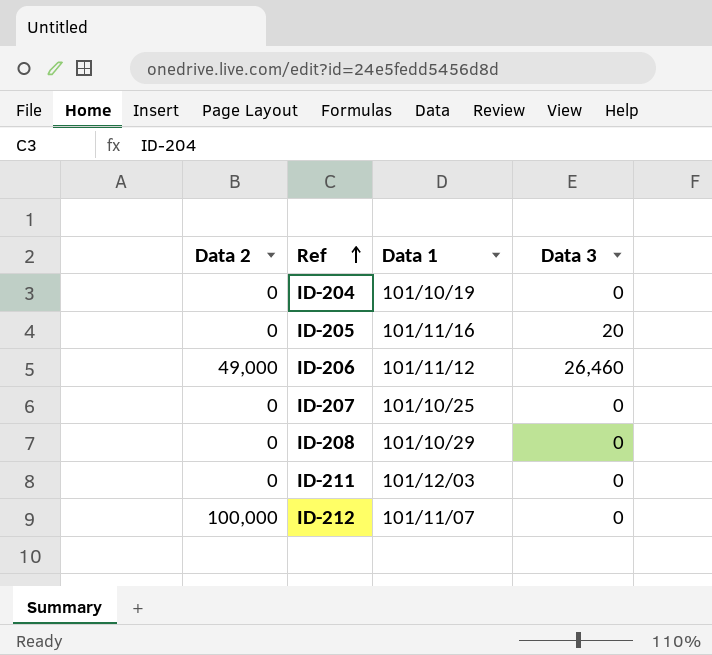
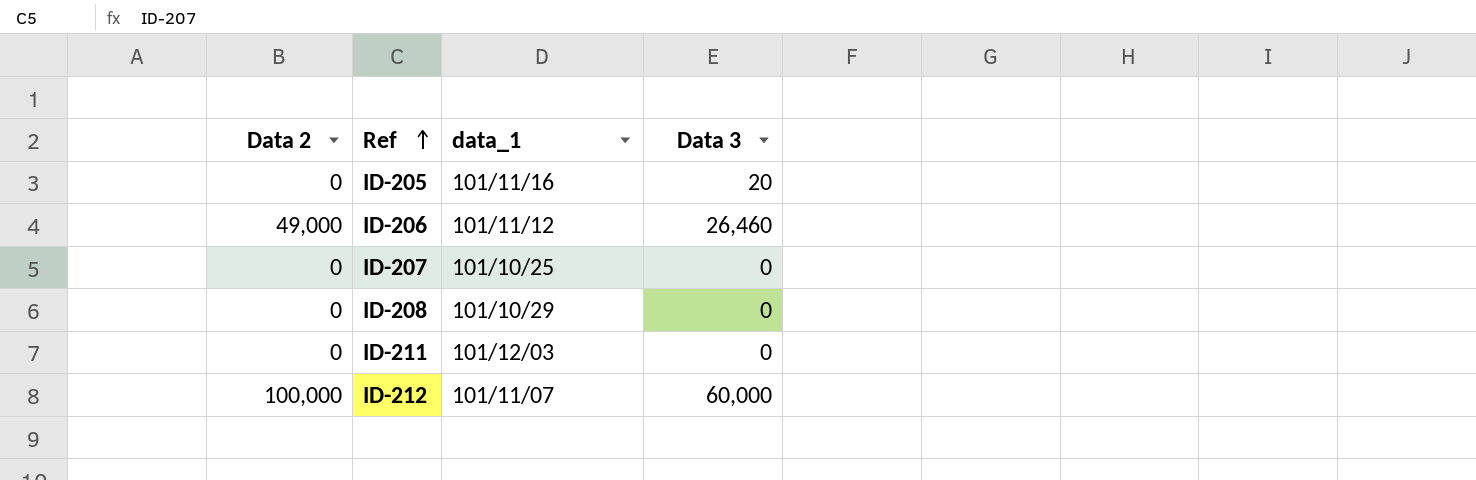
column name: Data 1 -> data_1
row ID-204: 0 | 101/10/19 | 0 -> none
ID-212 | Data 3: 0 -> 60,000

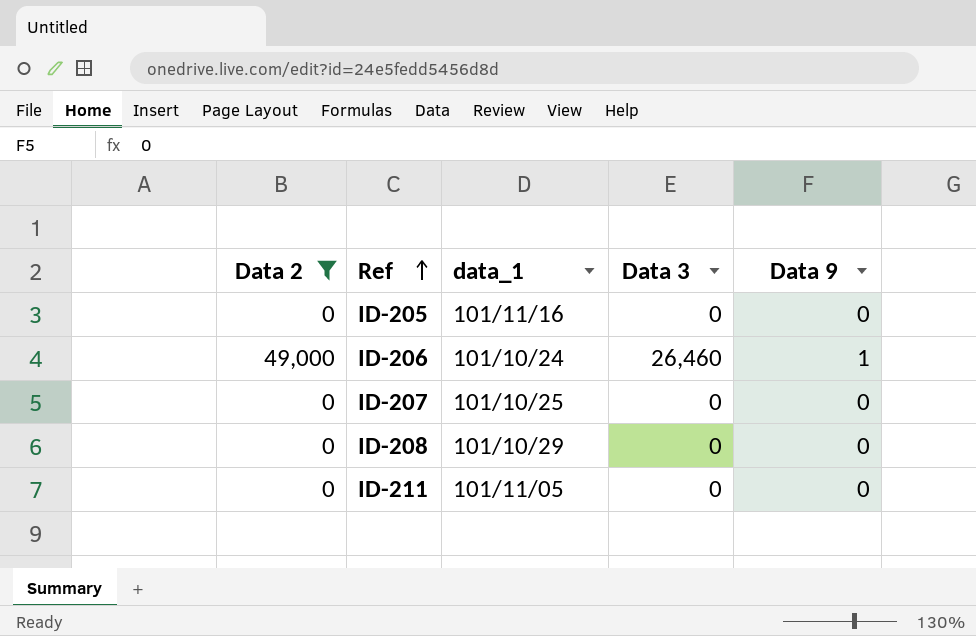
filter: none -> Data 2 != 100,000
column Data 9 | position: none -> 5
ID-205 | Data 3: 20 -> 0
ID-206 | data_1: 101/11/12 -> 101/10/24
ID-211 | data_1: 101/12/03 -> 101/11/05

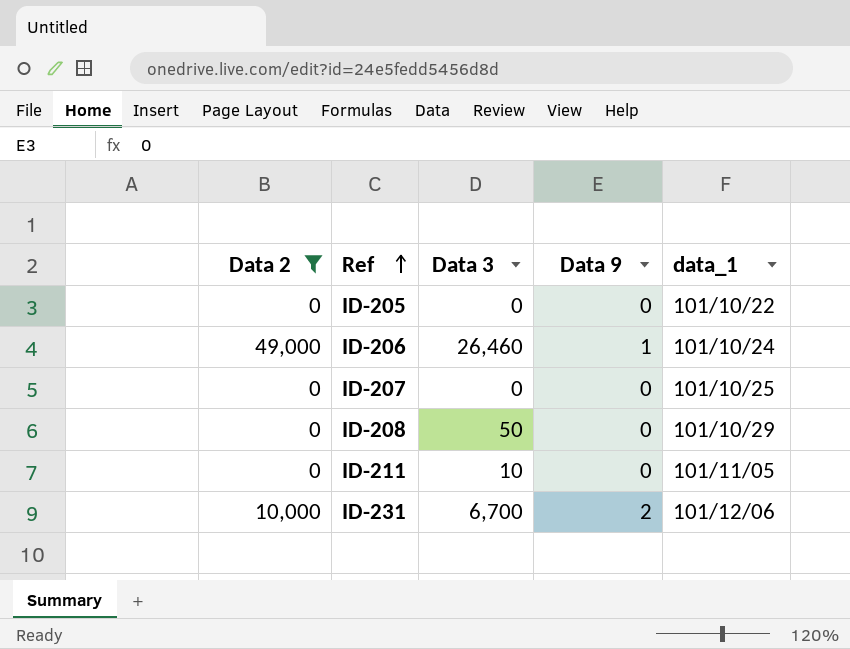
column data_1 | position: 3 -> 5
ID-205 | data_1: 101/11/16 -> 101/10/22
ID-208 | Data 3: 0 -> 50
ID-211 | Data 3: 0 -> 10
row ID-231: none -> 10,000 | 6,700 | 2 | 101/12/06

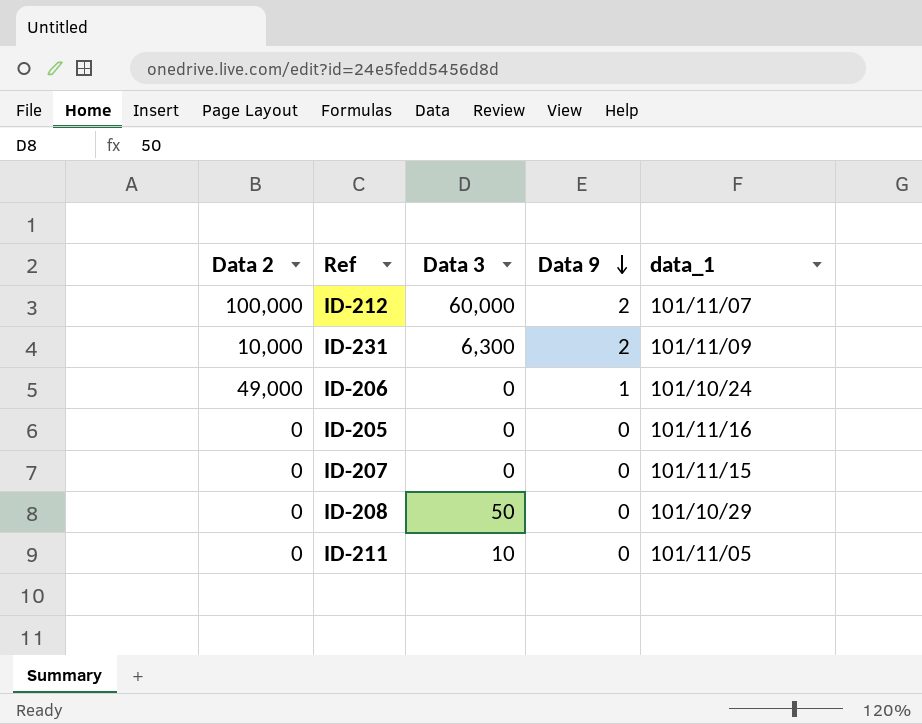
filter: Data 2 != 100,000 -> none
row order: Ref ascending -> Data 9 descending
ID-231 | Data 3: 6,700 -> 6,300
ID-231 | data_1: 101/12/06 -> 101/11/09
ID-206 | Data 3: 26,460 -> 0
ID-205 | data_1: 101/10/22 -> 101/11/16
ID-207 | data_1: 101/10/25 -> 101/11/15

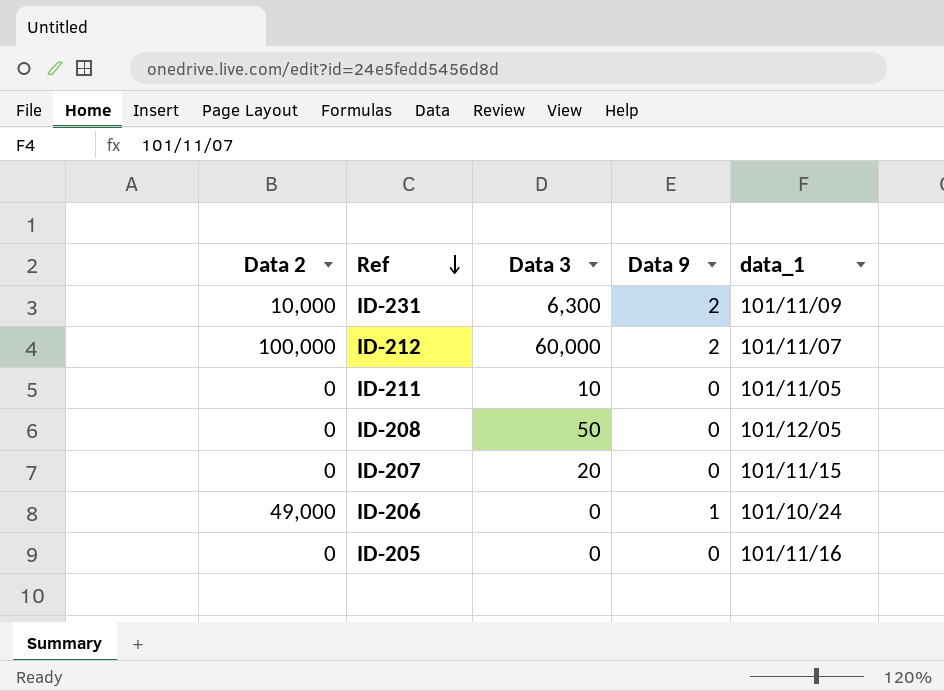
row order: Data 9 descending -> Ref descending
ID-208 | data_1: 101/10/29 -> 101/12/05
ID-207 | Data 3: 0 -> 20

